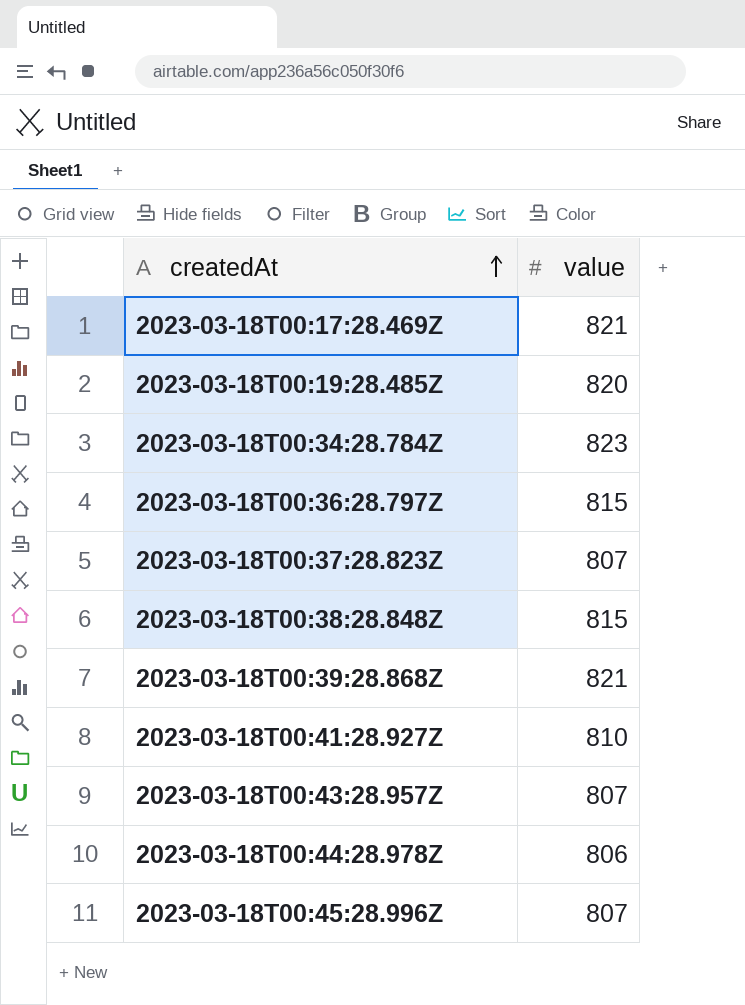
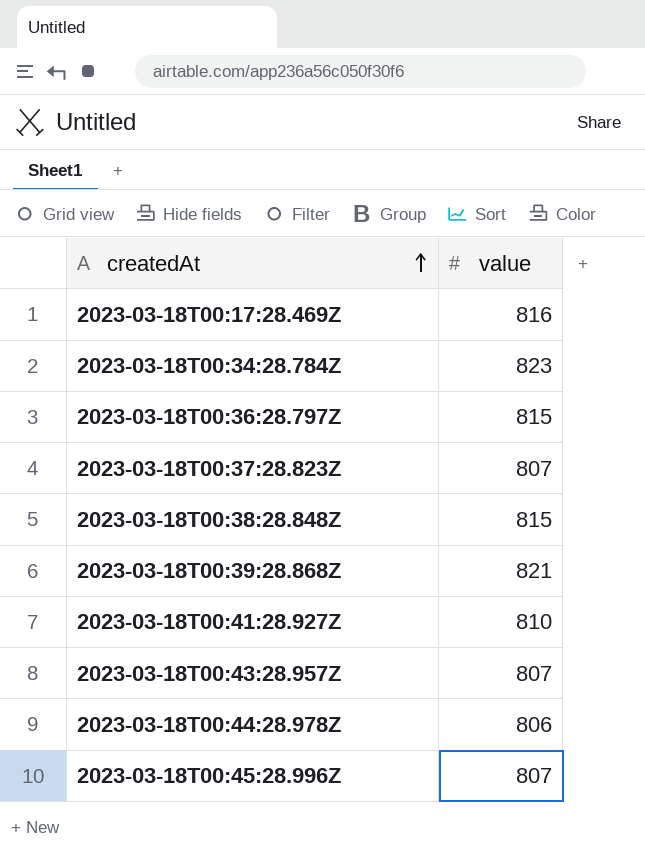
row 2023-03-18T00:19:28.485Z: 820 -> none
2023-03-18T00:17:28.469Z | value: 821 -> 816

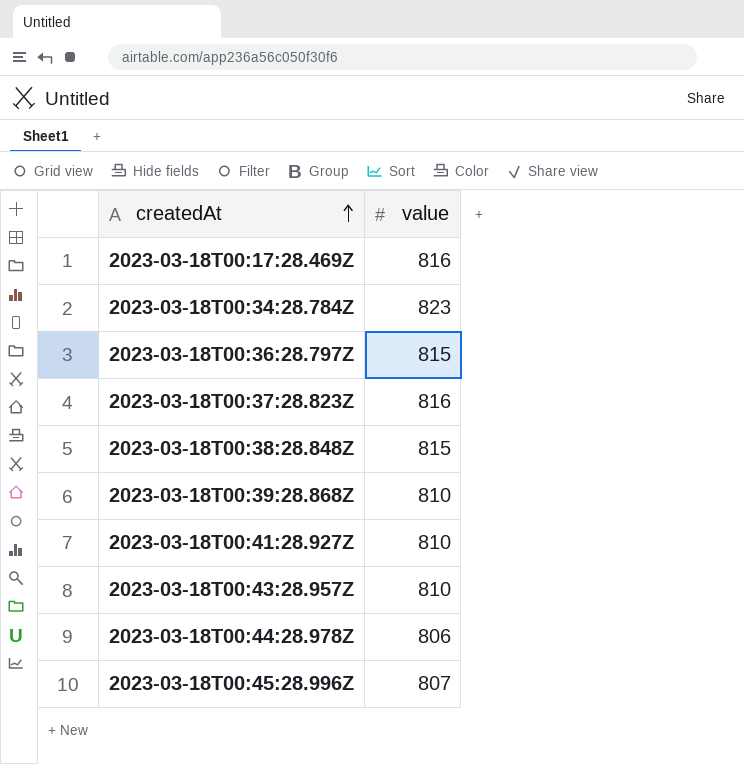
2023-03-18T00:37:28.823Z | value: 807 -> 816
2023-03-18T00:39:28.868Z | value: 821 -> 810
2023-03-18T00:43:28.957Z | value: 807 -> 810

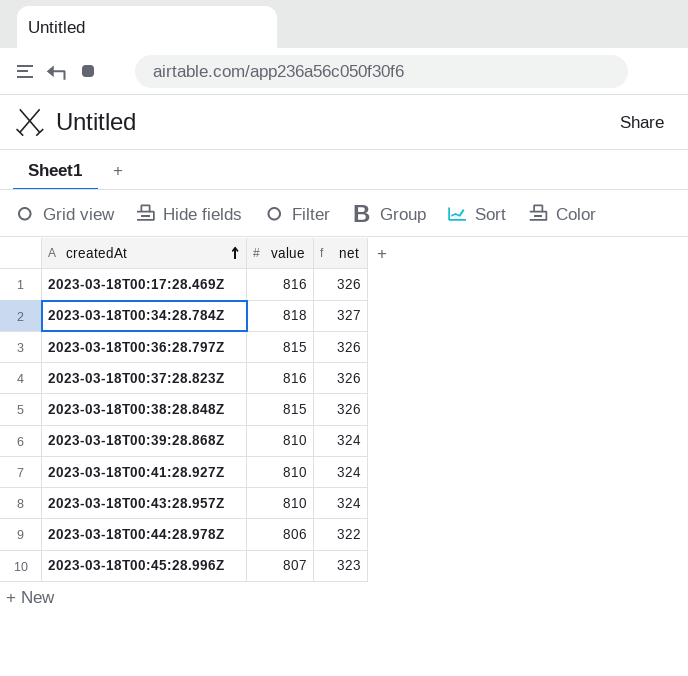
column net | formula: none -> [value] * 0.4
2023-03-18T00:34:28.784Z | value: 823 -> 818

